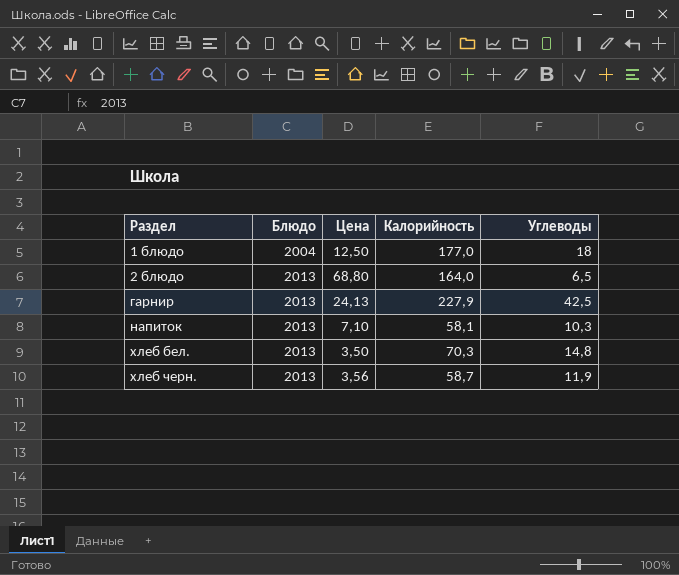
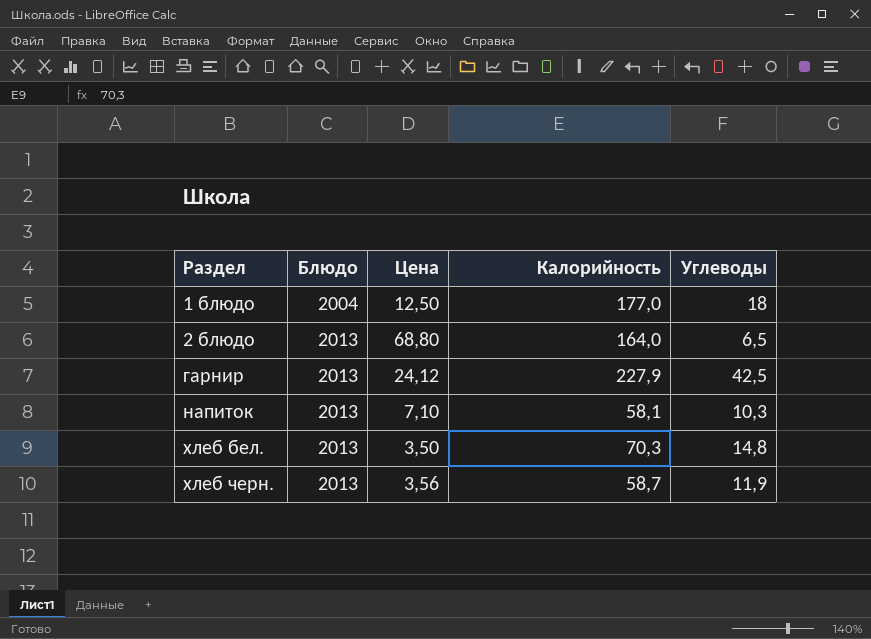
гарнир | Цена: 24,13 -> 24,12

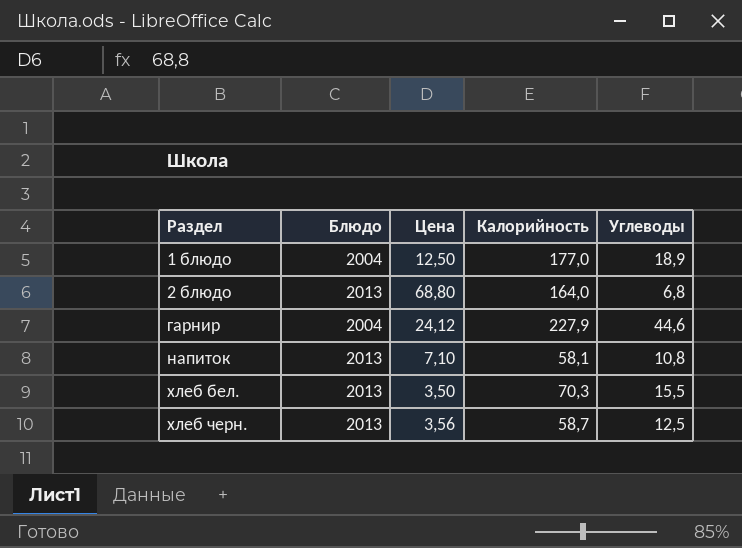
1 блюдо | Углеводы: 18 -> 18,9
2 блюдо | Углеводы: 6,5 -> 6,8
гарнир | Блюдо: 2013 -> 2004
гарнир | Углеводы: 42,5 -> 44,6
напиток | Углеводы: 10,3 -> 10,8
хлеб бел. | Углеводы: 14,8 -> 15,5
хлеб черн. | Углеводы: 11,9 -> 12,5

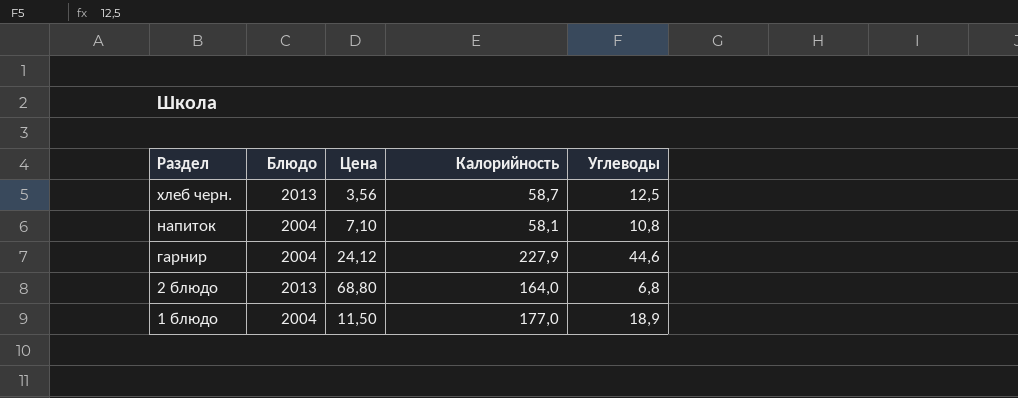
row order: Раздел ascending -> Раздел descending
row хлеб бел.: 2013 | 3,50 | 70,3 | 15,5 -> none
напиток | Блюдо: 2013 -> 2004
1 блюдо | Цена: 12,50 -> 11,50

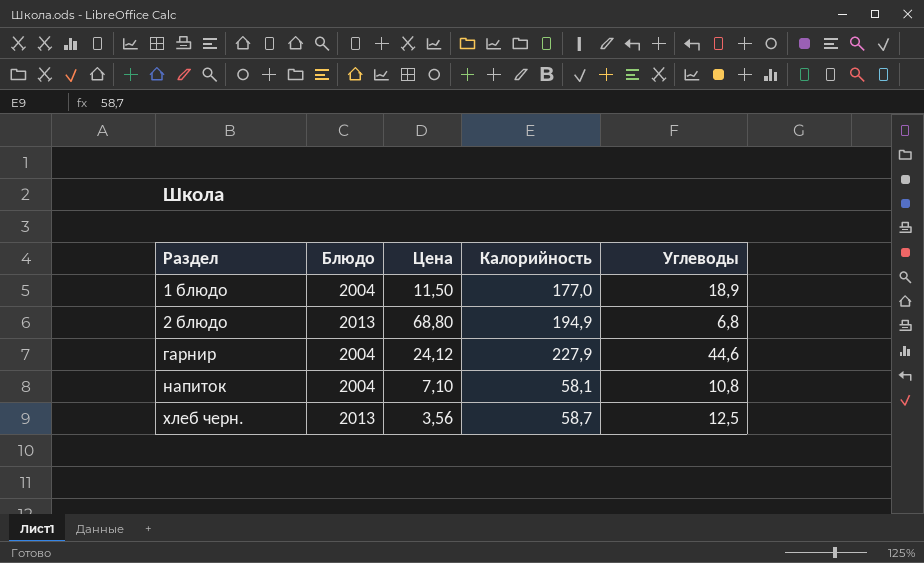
row order: Раздел descending -> Раздел ascending
2 блюдо | Калорийность: 164,0 -> 194,9

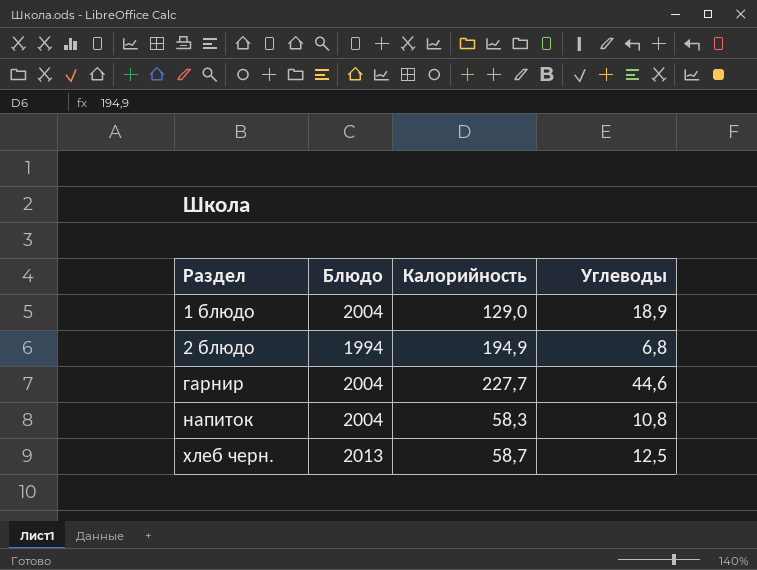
column Цена | position: 3 -> none
1 блюдо | Калорийность: 177,0 -> 129,0
2 блюдо | Блюдо: 2013 -> 1994
гарнир | Калорийность: 227,9 -> 227,7
напиток | Калорийность: 58,1 -> 58,3

